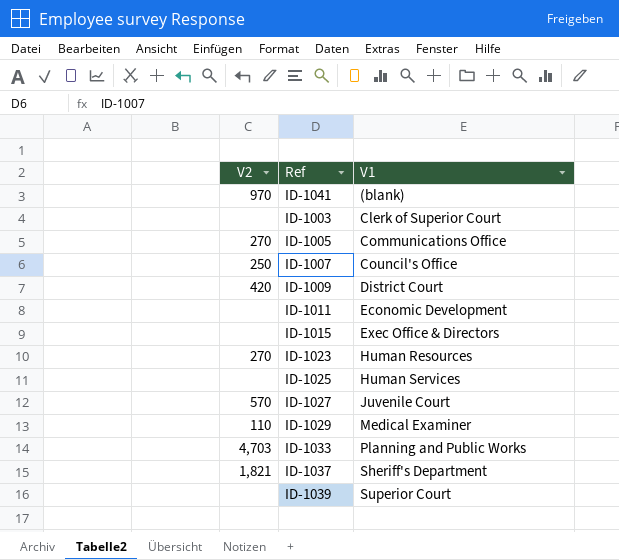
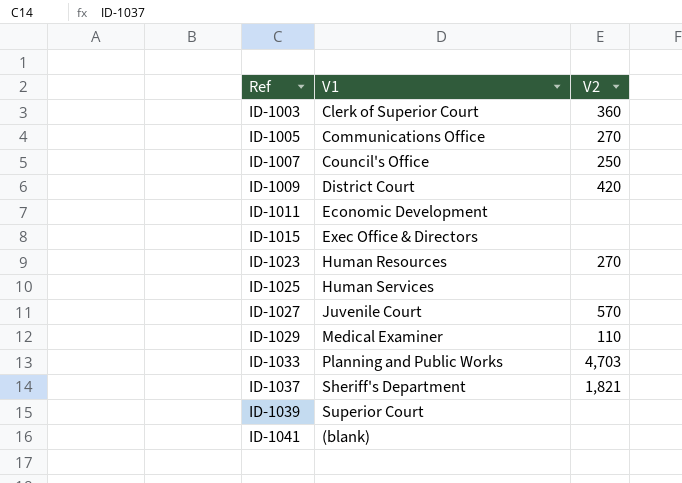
row order: V1 ascending -> Ref ascending
column V2 | position: 1 -> 3
ID-1003 | V2: none -> 360
ID-1041 | V2: 970 -> none

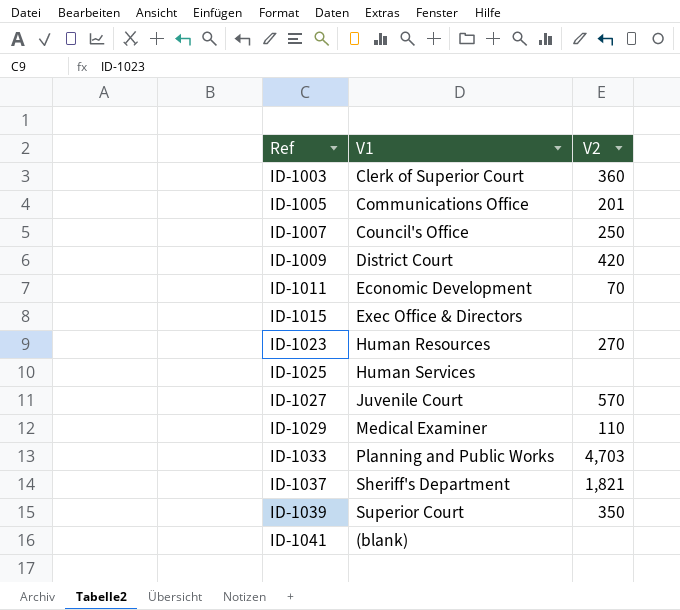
ID-1005 | V2: 270 -> 201
ID-1011 | V2: none -> 70
ID-1039 | V2: none -> 350

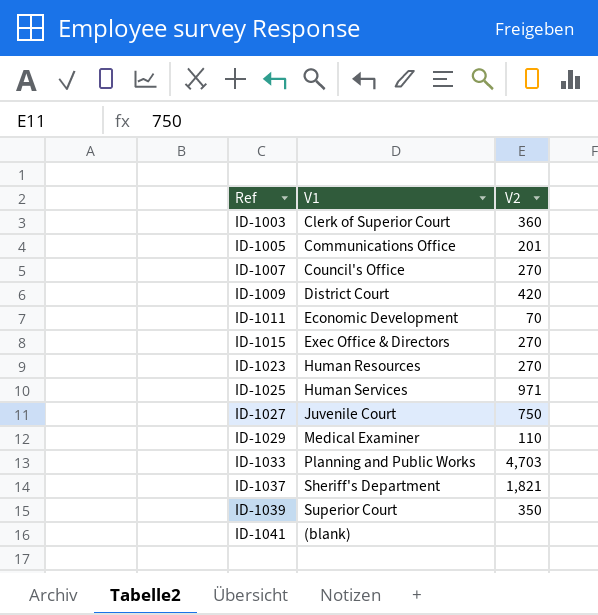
ID-1007 | V2: 250 -> 270
ID-1015 | V2: none -> 270
ID-1025 | V2: none -> 971
ID-1027 | V2: 570 -> 750

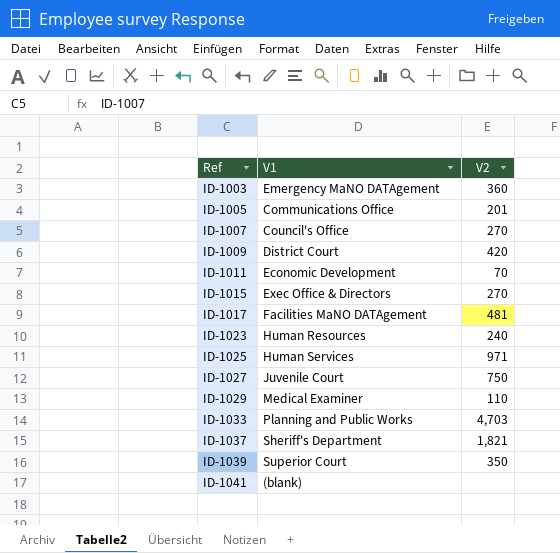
ID-1003 | V1: Clerk of Superior Court -> Emergency MaNO DATAgement
row ID-1017: none -> Facilities MaNO DATAgement | 481
ID-1023 | V2: 270 -> 240

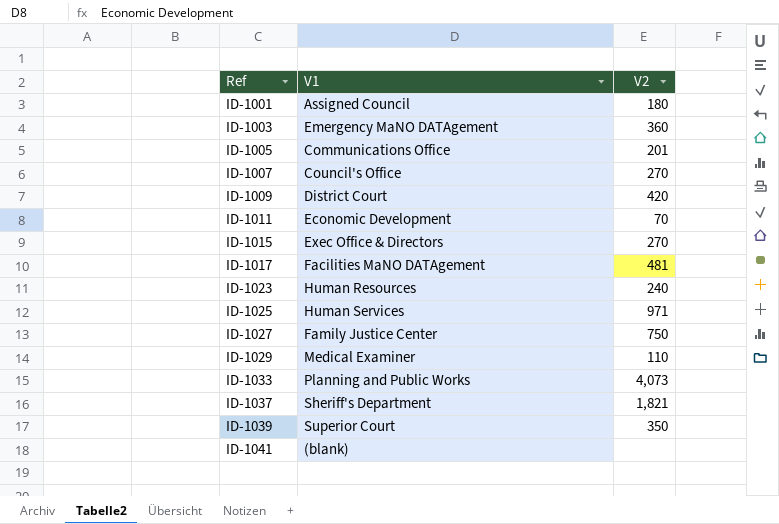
row ID-1001: none -> Assigned Council | 180
ID-1027 | V1: Juvenile Court -> Family Justice Center
ID-1033 | V2: 4,703 -> 4,073

